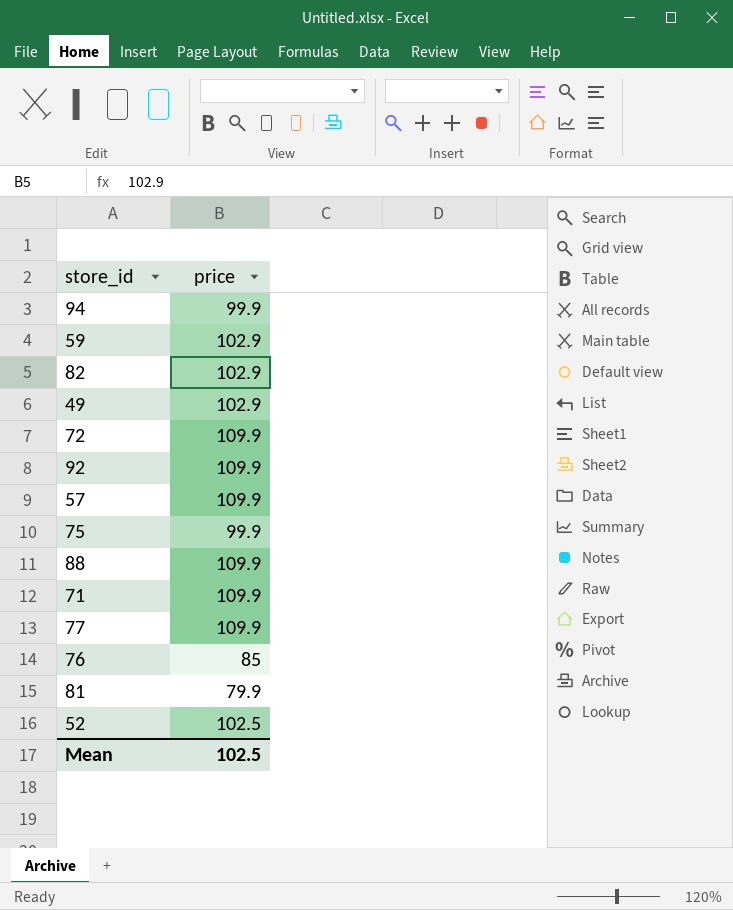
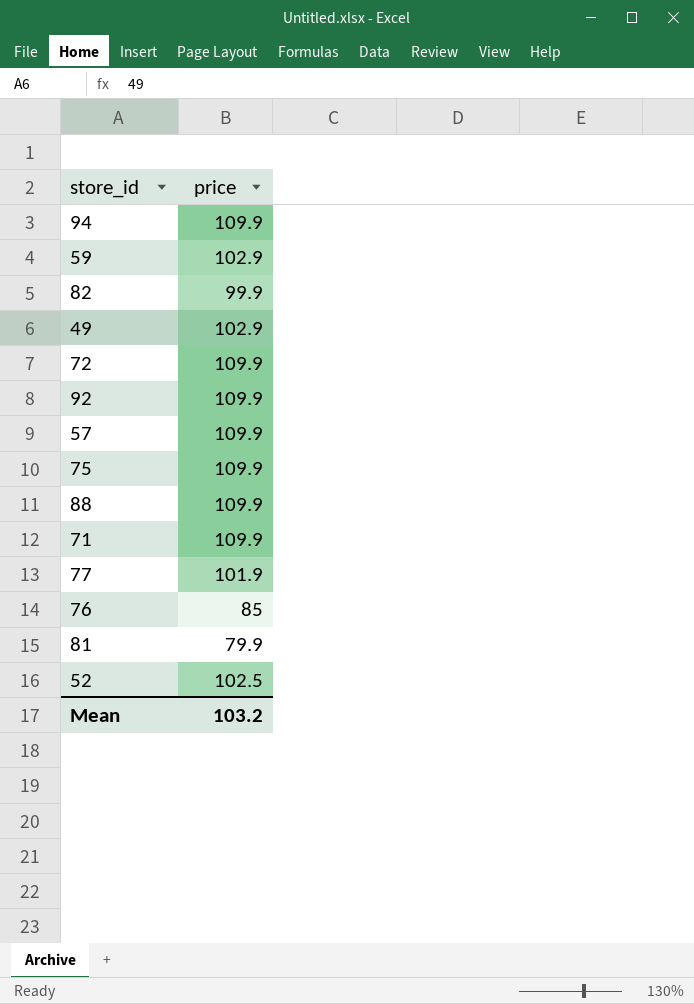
94 | price: 99.9 -> 109.9
82 | price: 102.9 -> 99.9
75 | price: 99.9 -> 109.9
77 | price: 109.9 -> 101.9
Mean | price: 102.5 -> 103.2

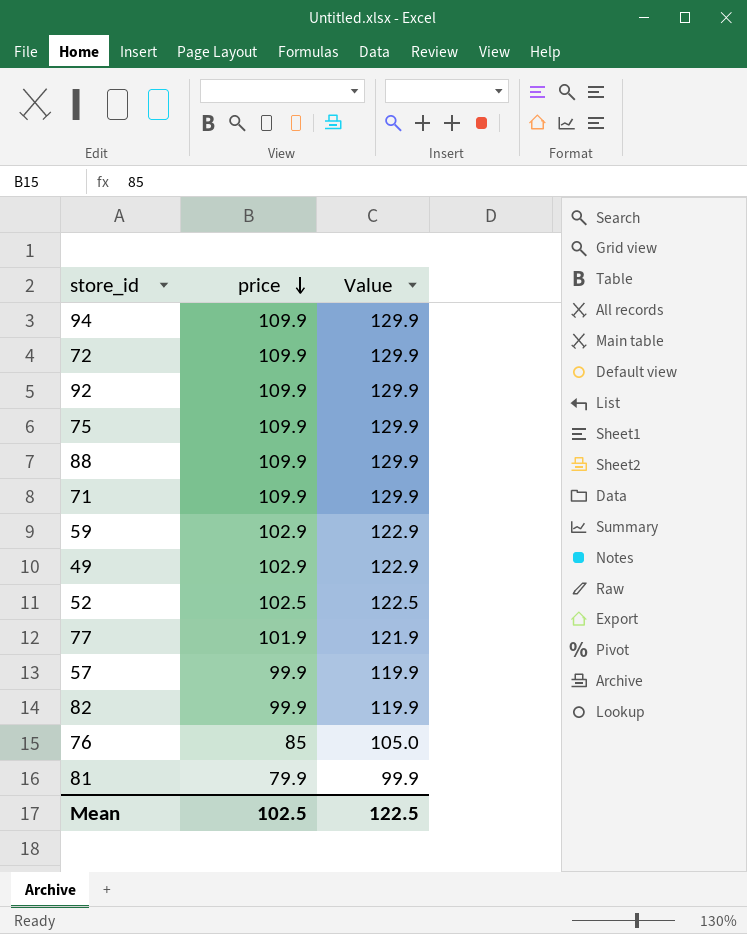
row order: none -> price descending
column Value | formula: none -> [price] + 20
57 | price: 109.9 -> 99.9
Mean | price: 103.2 -> 102.5

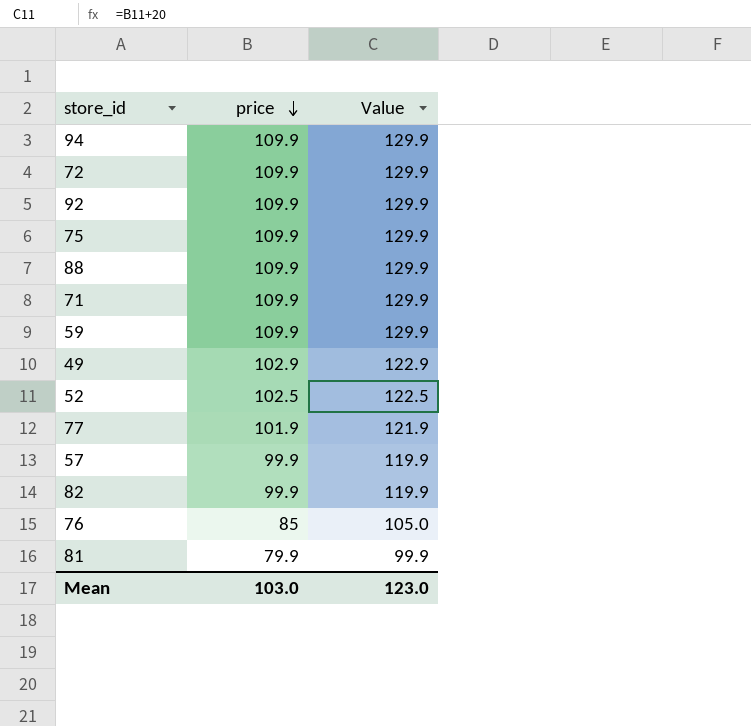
59 | price: 102.9 -> 109.9
59 | Value: 122.9 -> 129.9
Mean | price: 102.5 -> 103.0
Mean | Value: 122.5 -> 123.0

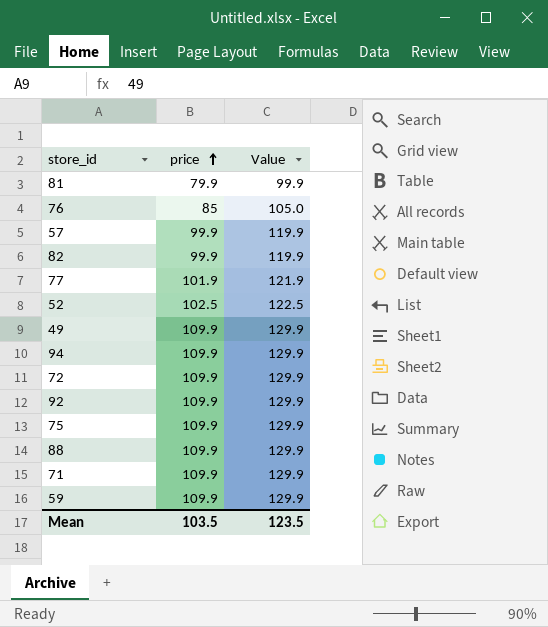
row order: price descending -> price ascending
49 | price: 102.9 -> 109.9
49 | Value: 122.9 -> 129.9
Mean | price: 103.0 -> 103.5
Mean | Value: 123.0 -> 123.5

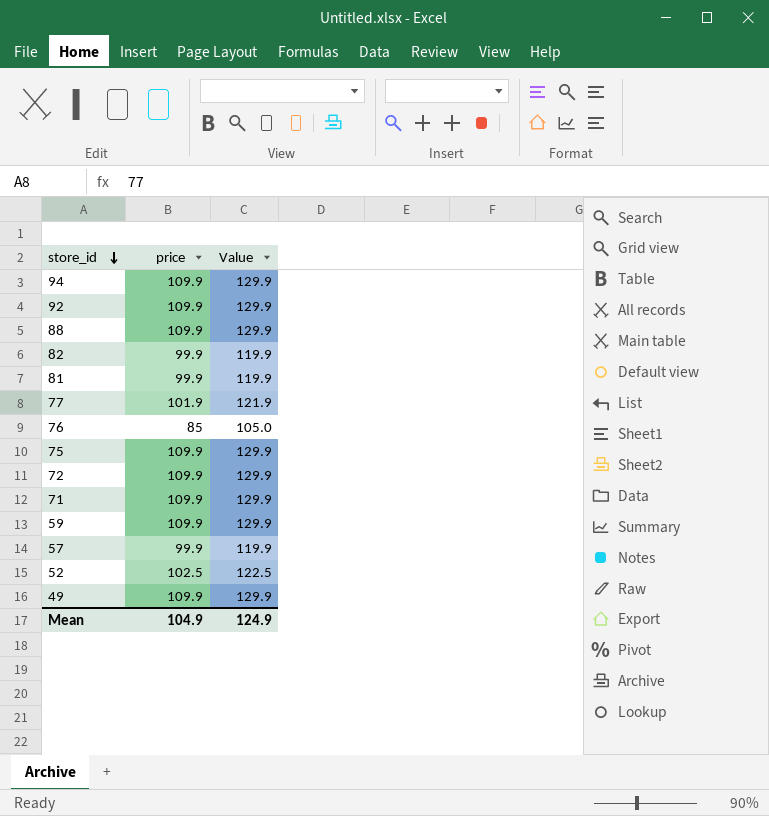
row order: price ascending -> store_id descending
81 | price: 79.9 -> 99.9
81 | Value: 99.9 -> 119.9
Mean | price: 103.5 -> 104.9
Mean | Value: 123.5 -> 124.9

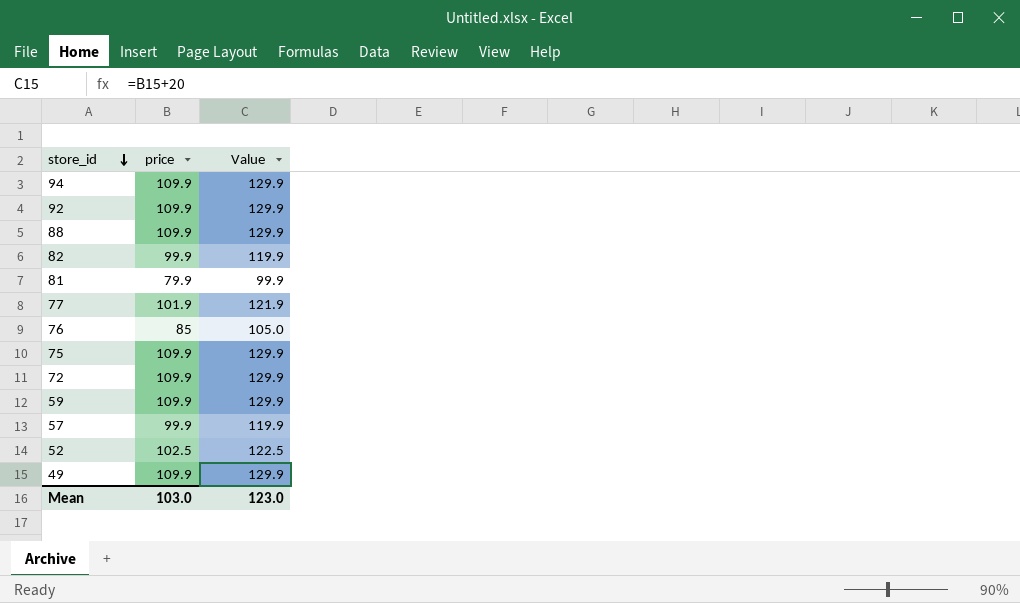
row 71: 109.9 | 129.9 -> none
81 | price: 99.9 -> 79.9
81 | Value: 119.9 -> 99.9
Mean | price: 104.9 -> 103.0
Mean | Value: 124.9 -> 123.0

